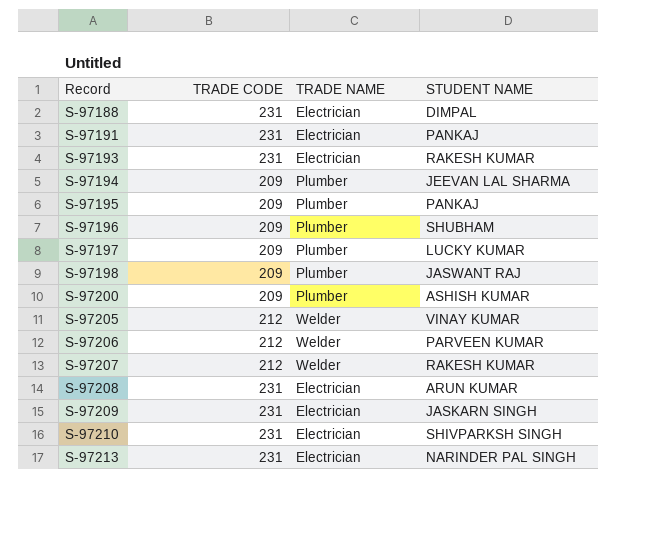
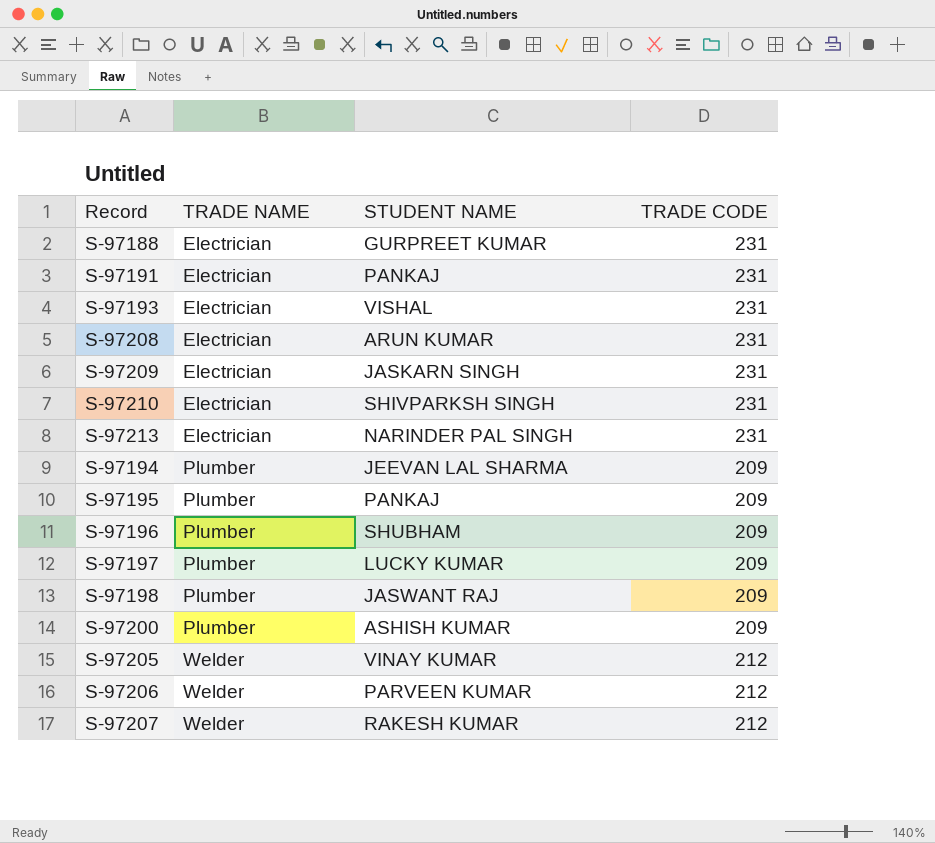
row order: Record ascending -> TRADE NAME ascending
column TRADE CODE | position: 2 -> 4
S-97188 | STUDENT NAME: DIMPAL -> GURPREET KUMAR
S-97193 | STUDENT NAME: RAKESH KUMAR -> VISHAL

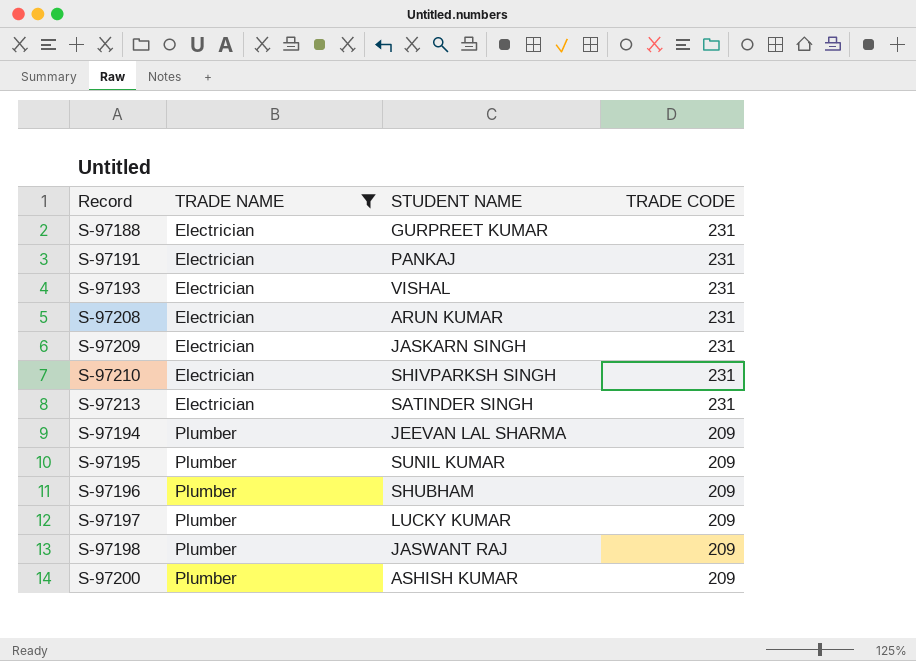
filter: none -> TRADE NAME != Welder
S-97213 | STUDENT NAME: NARINDER PAL SINGH -> SATINDER SINGH
S-97195 | STUDENT NAME: PANKAJ -> SUNIL KUMAR

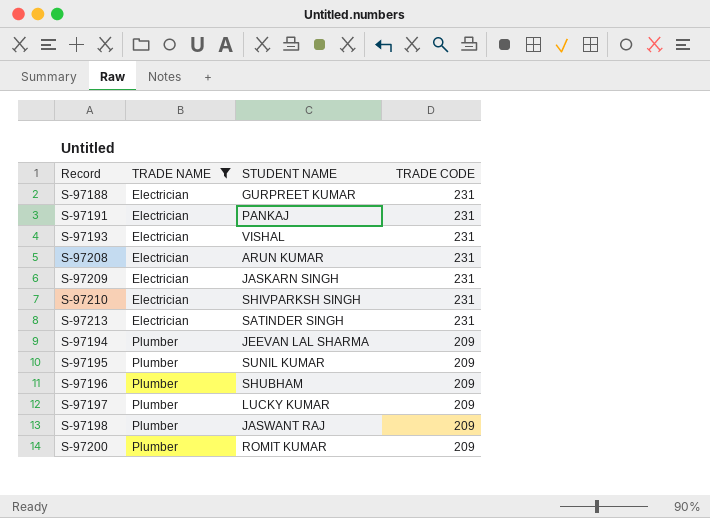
S-97200 | STUDENT NAME: ASHISH KUMAR -> ROMIT KUMAR

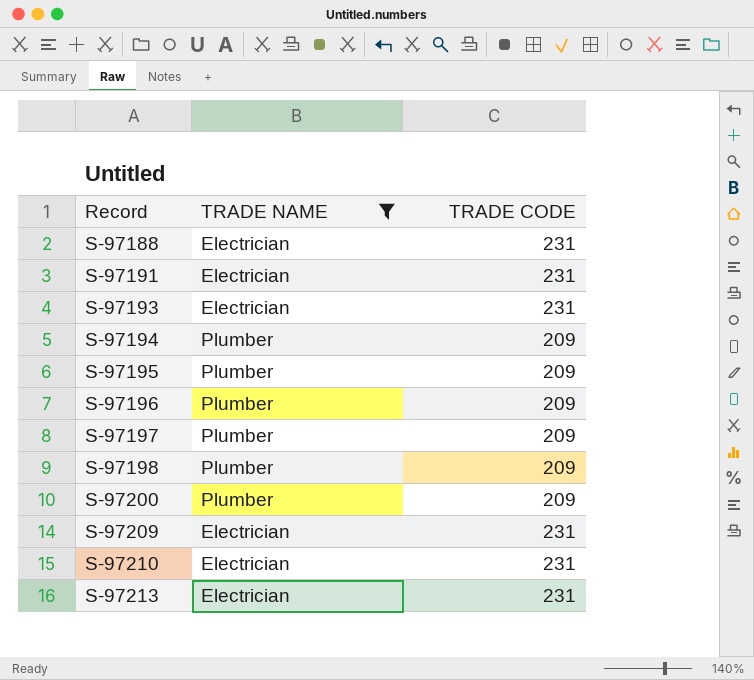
row order: TRADE NAME ascending -> Record ascending
column STUDENT NAME | position: 3 -> none
row S-97208: Electrician | ARUN KUMAR | 231 -> none

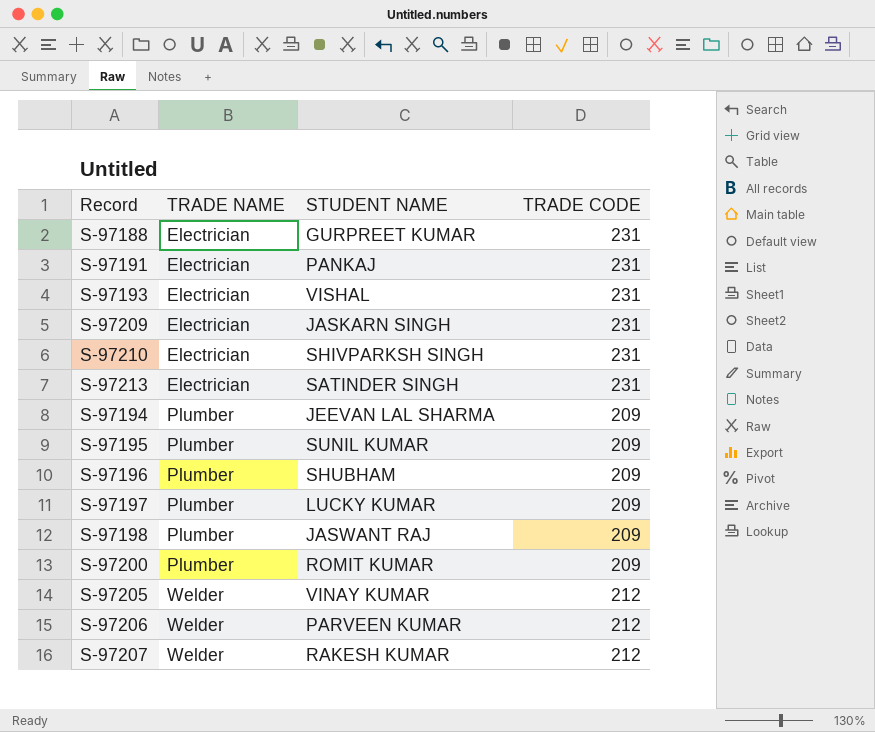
filter: TRADE NAME != Welder -> none
row order: Record ascending -> TRADE NAME ascending
column STUDENT NAME | position: none -> 3

